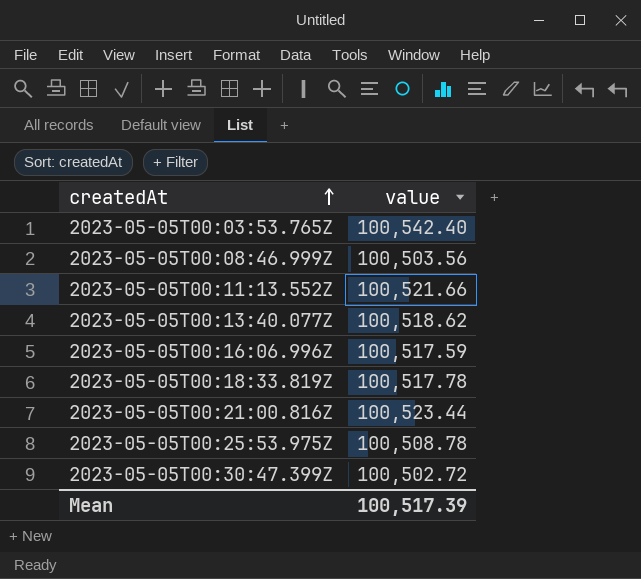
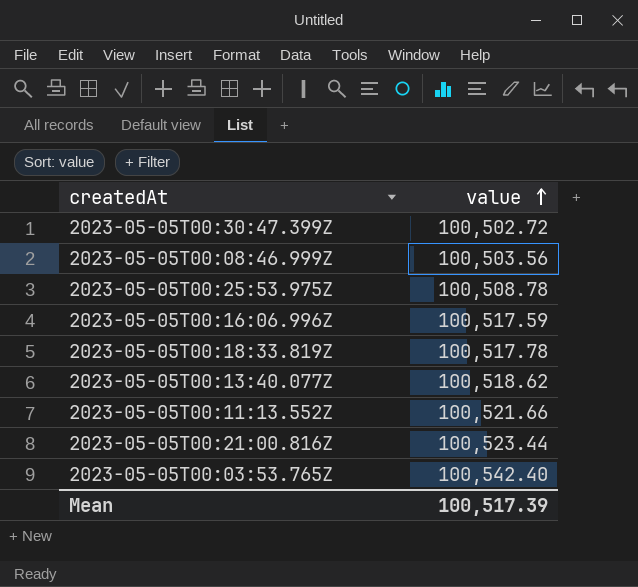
row order: createdAt ascending -> value ascending

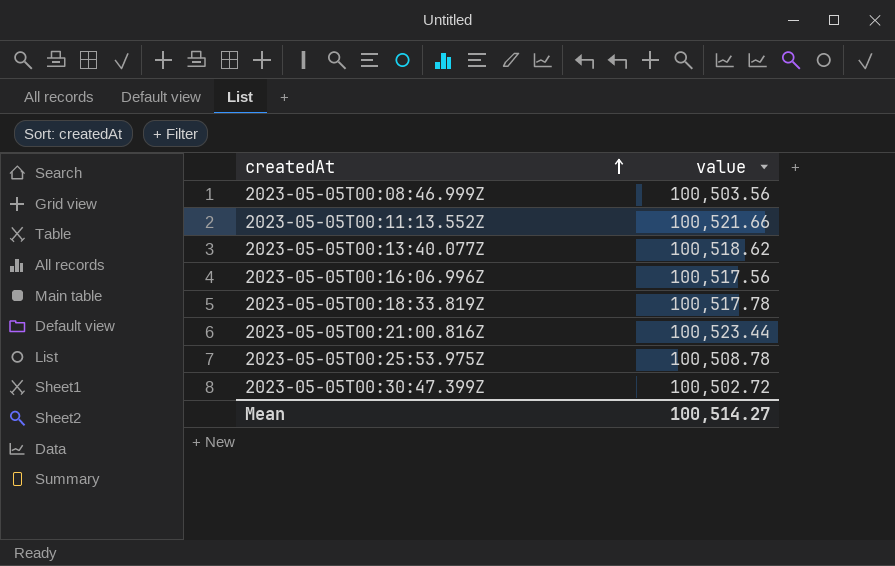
row order: value ascending -> createdAt ascending
row 2023-05-05T00:03:53.765Z: 100,542.40 -> none
2023-05-05T00:16:06.996Z | value: 100,517.59 -> 100,517.56
Mean | value: 100,517.39 -> 100,514.27

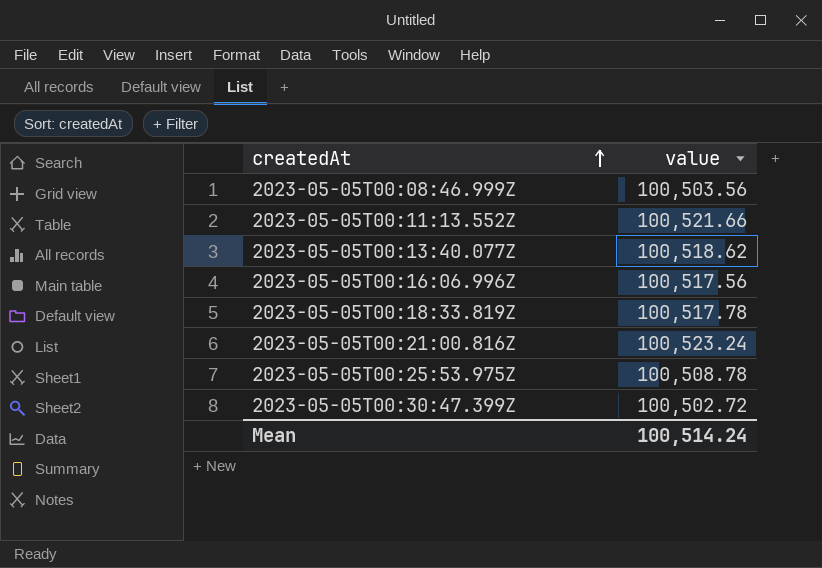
2023-05-05T00:21:00.816Z | value: 100,523.44 -> 100,523.24
Mean | value: 100,514.27 -> 100,514.24

